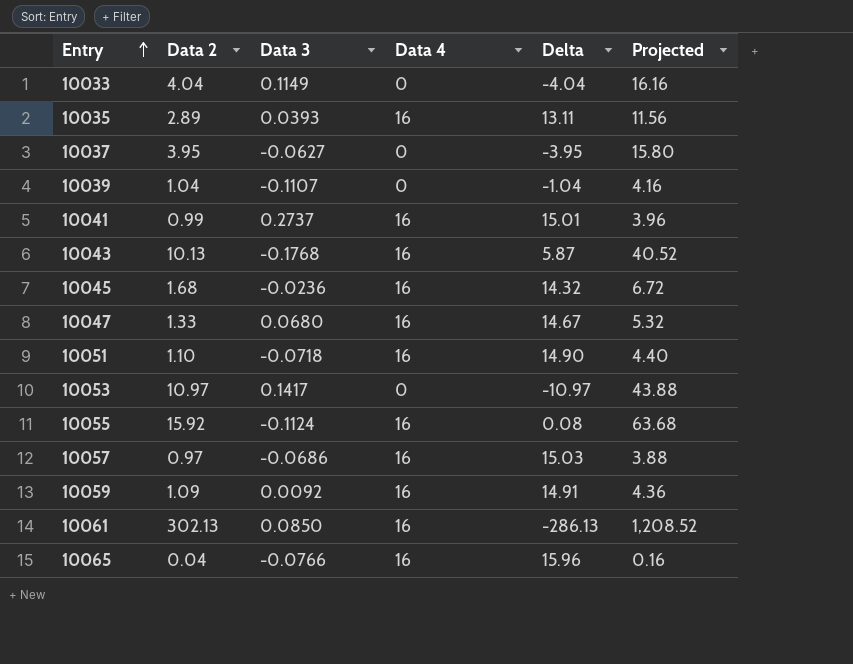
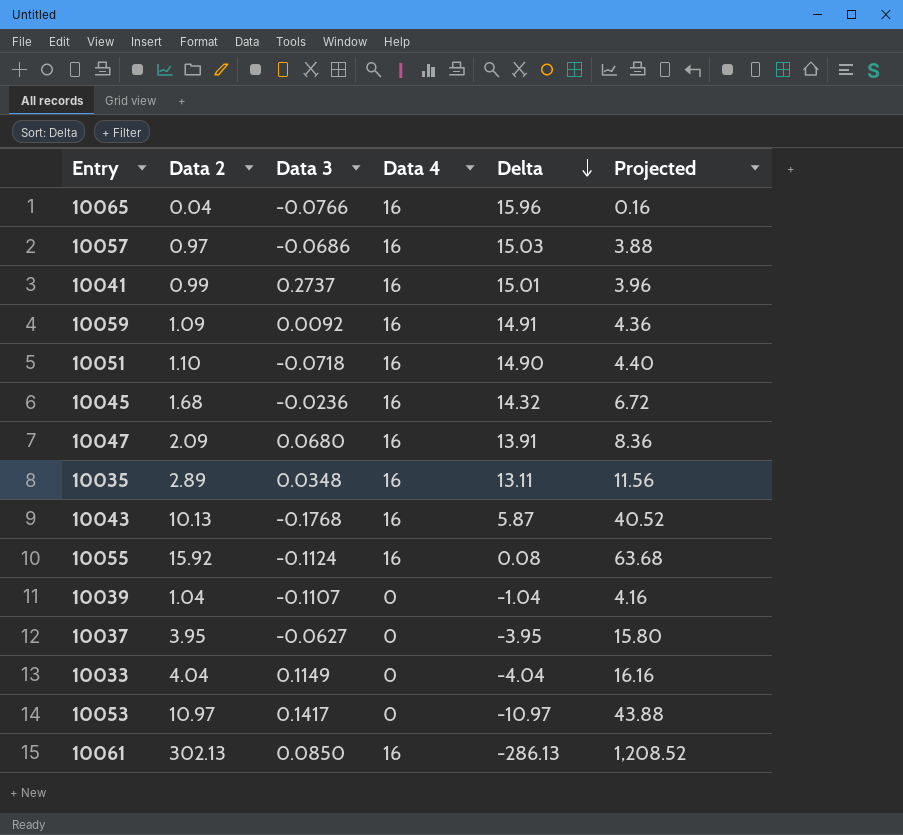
row order: Entry ascending -> Delta descending
10047 | Data 2: 1.33 -> 2.09
10047 | Delta: 14.67 -> 13.91
10047 | Projected: 5.32 -> 8.36
10035 | Data 3: 0.0393 -> 0.0348

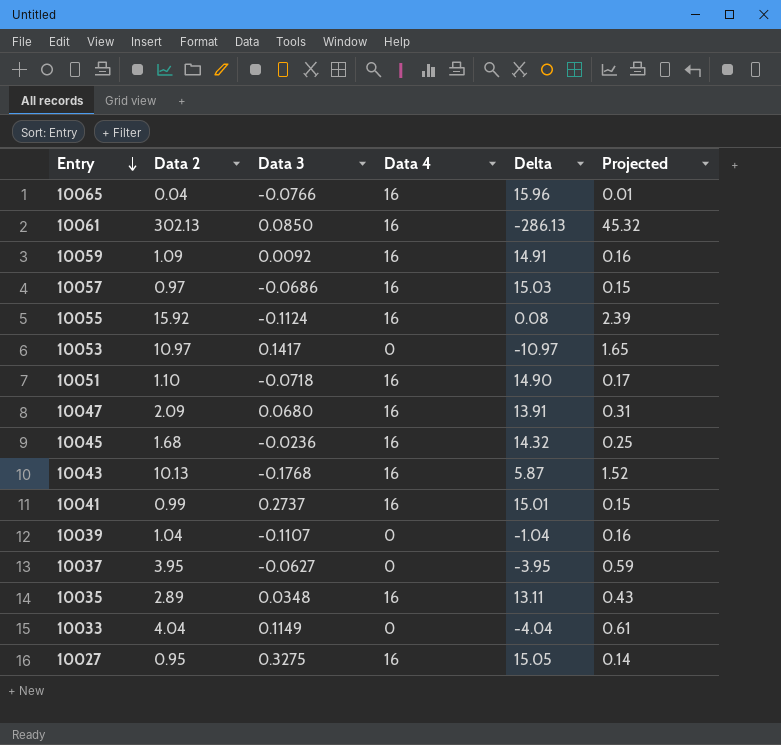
row order: Delta descending -> Entry descending
column Projected | formula: [Data 2] * 4 -> [Data 2] * 0.15
row 10027: none -> 0.95 | 0.3275 | 16 | 15.05 | 0.14

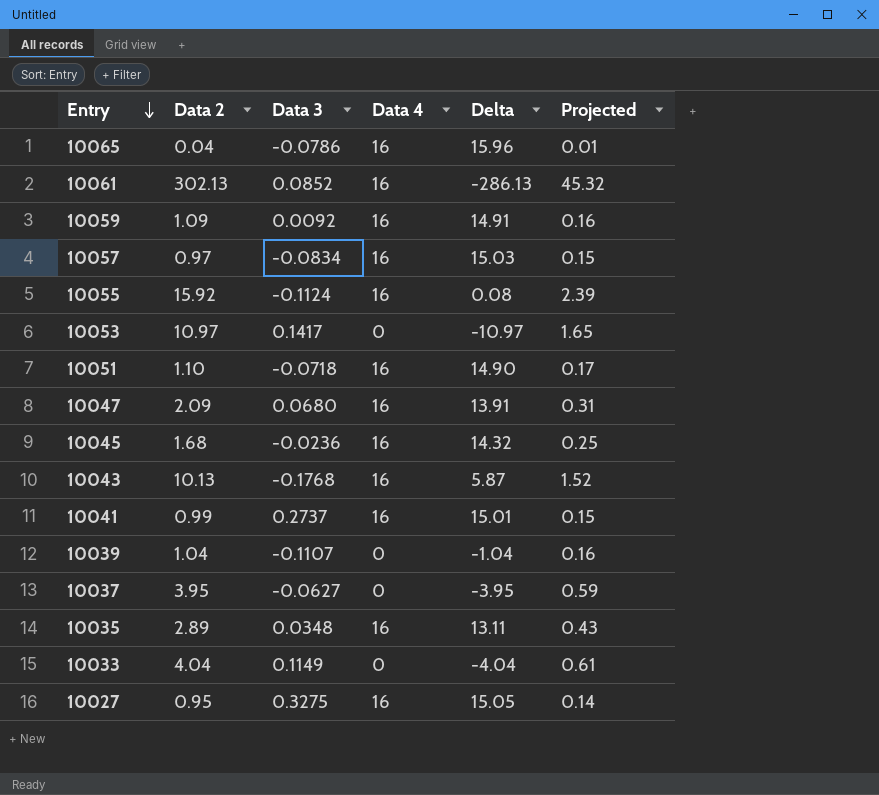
10065 | Data 3: -0.0766 -> -0.0786
10061 | Data 3: 0.0850 -> 0.0852
10057 | Data 3: -0.0686 -> -0.0834

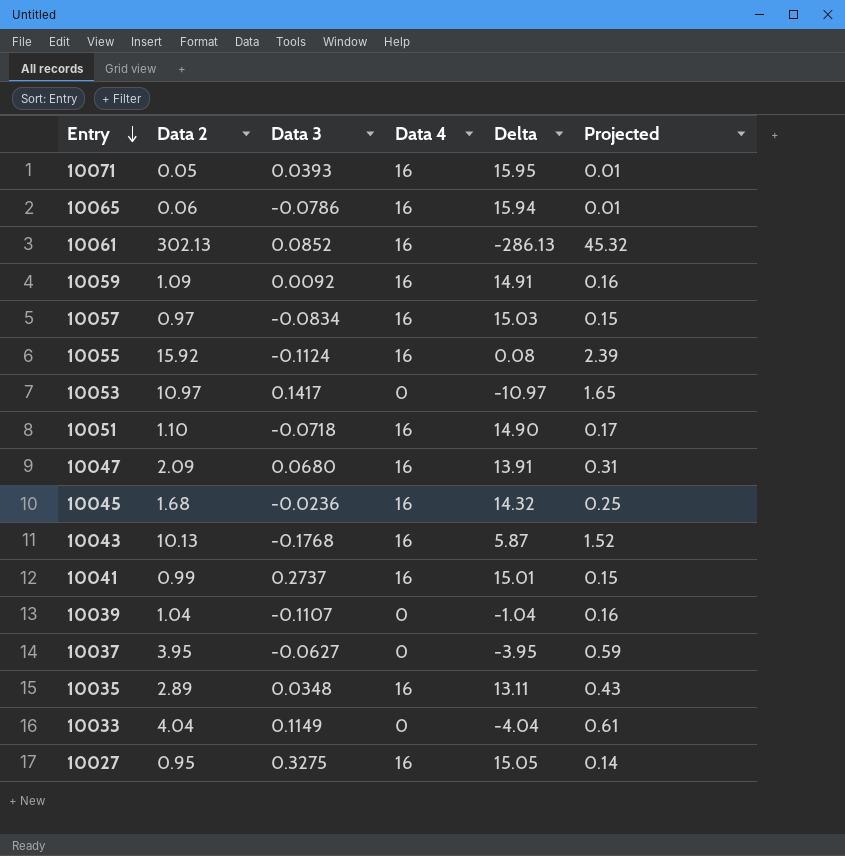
row 10071: none -> 0.05 | 0.0393 | 16 | 15.95 | 0.01
10065 | Data 2: 0.04 -> 0.06
10065 | Delta: 15.96 -> 15.94

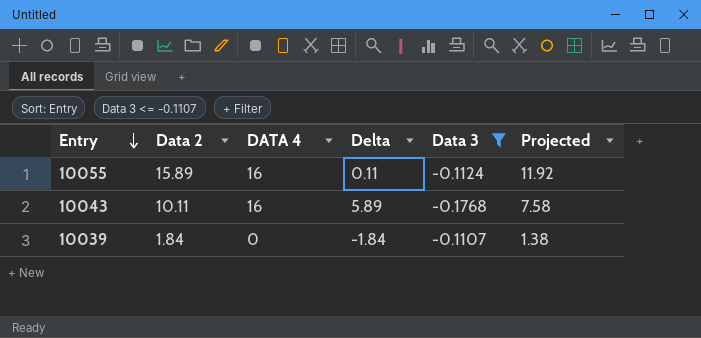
filter: none -> Data 3 <= -0.1107
column name: Data 4 -> DATA 4
column Data 3 | position: 3 -> 5
column Projected | formula: [Data 2] * 0.15 -> [Data 2] * 0.75
10055 | Data 2: 15.92 -> 15.89
10055 | Delta: 0.08 -> 0.11
10043 | Data 2: 10.13 -> 10.11
10043 | Delta: 5.87 -> 5.89
10039 | Data 2: 1.04 -> 1.84
10039 | Delta: -1.04 -> -1.84

